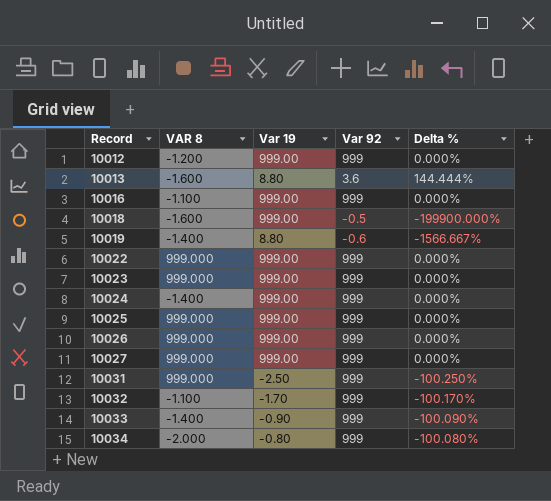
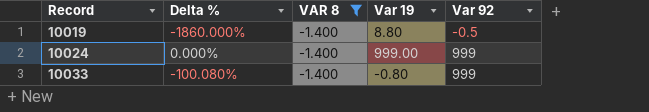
filter: none -> VAR 8 = -1.400
column Delta % | position: 5 -> 2
10019 | Delta %: -1566.667% -> -1860.000%
10019 | Var 92: -0.6 -> -0.5
10033 | Delta %: -100.090% -> -100.080%
10033 | Var 19: -0.90 -> -0.80

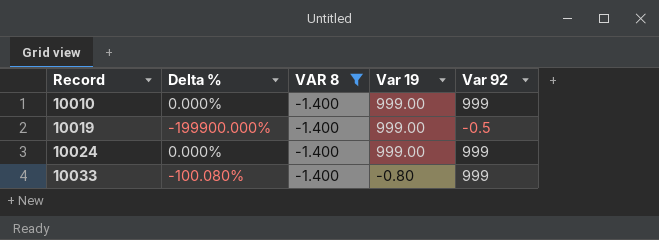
row 10010: none -> 0.000% | -1.400 | 999.00 | 999
10019 | Delta %: -1860.000% -> -199900.000%
10019 | Var 19: 8.80 -> 999.00

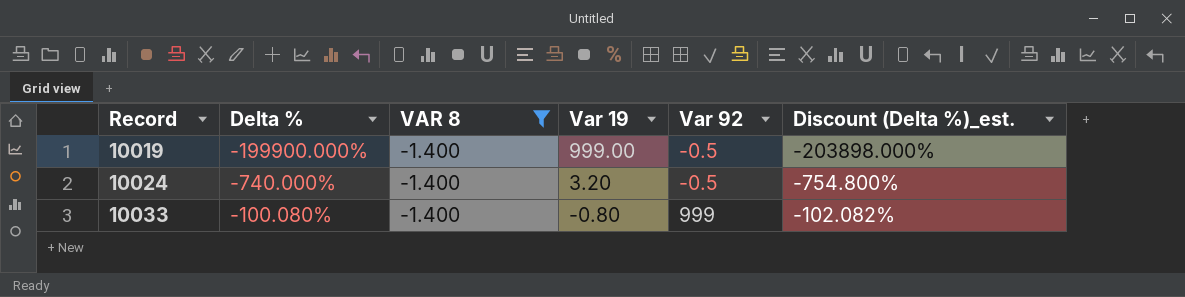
column Discount (Delta %)_est. | formula: none -> [Delta %] * 1.02
row 10010: 0.000% | -1.400 | 999.00 | 999 -> none
10024 | Delta %: 0.000% -> -740.000%
10024 | Var 19: 999.00 -> 3.20
10024 | Var 92: 999 -> -0.5

